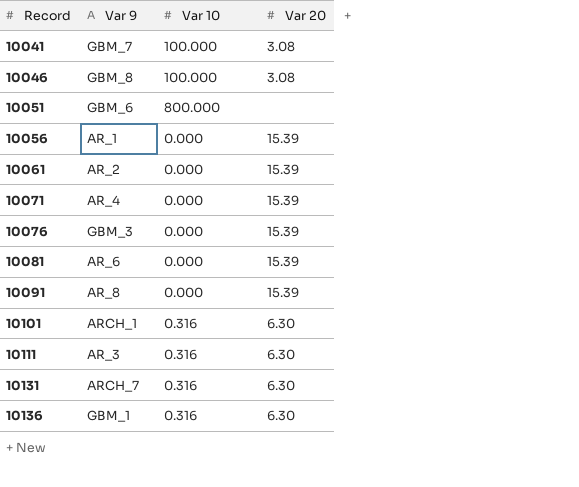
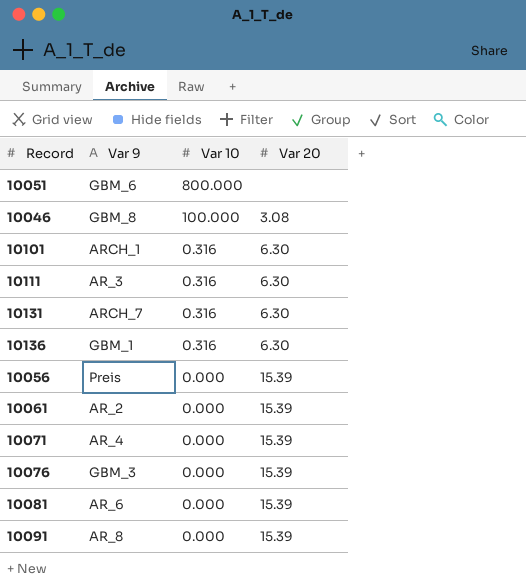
row order: Record ascending -> Var 10 descending
row 10041: GBM_7 | 100.000 | 3.08 -> none
10056 | Var 9: AR_1 -> Preis

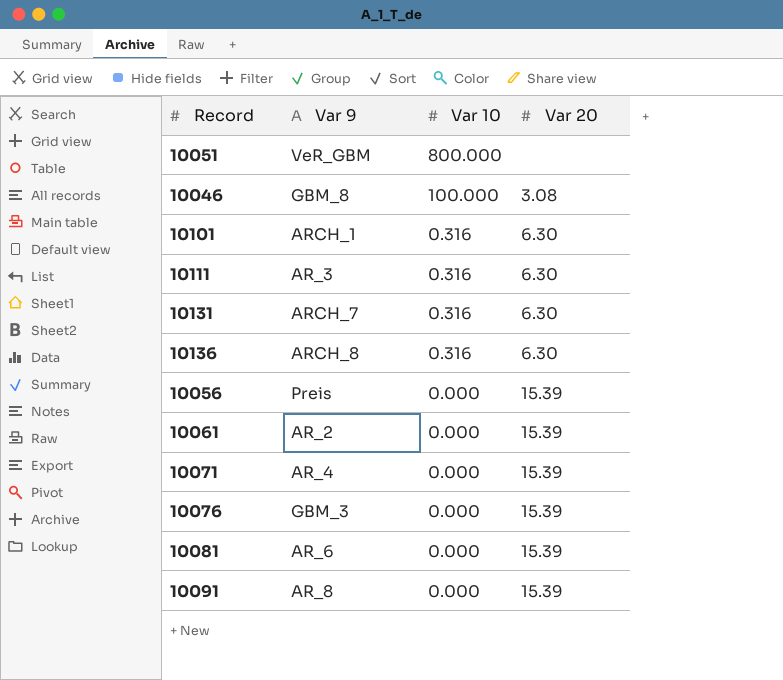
10051 | Var 9: GBM_6 -> VeR_GBM
10136 | Var 9: GBM_1 -> ARCH_8

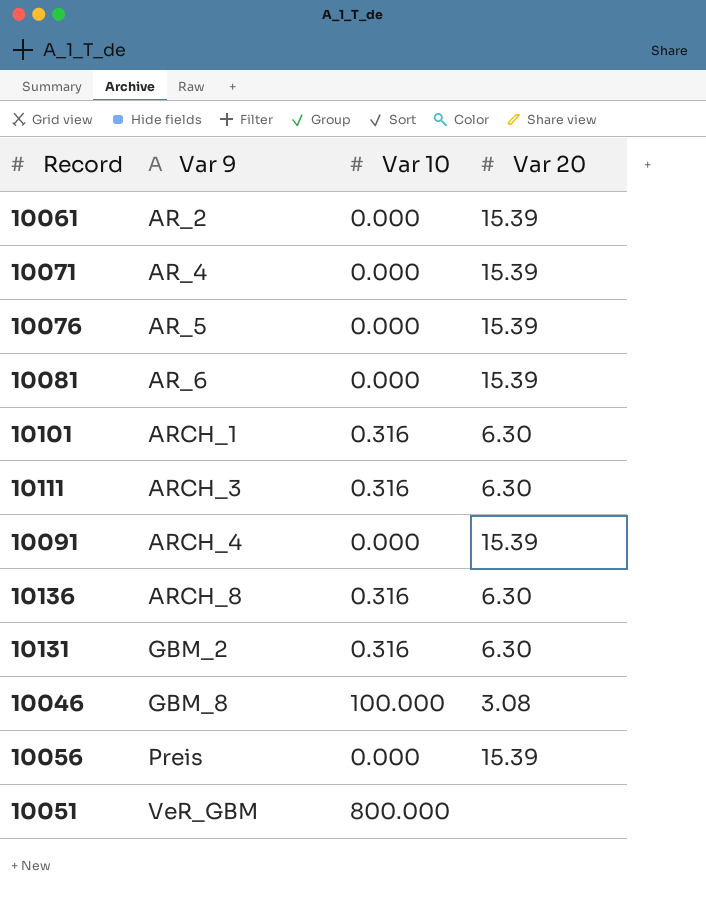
row order: Var 10 descending -> Var 9 ascending
10076 | Var 9: GBM_3 -> AR_5
10111 | Var 9: AR_3 -> ARCH_3
10091 | Var 9: AR_8 -> ARCH_4
10131 | Var 9: ARCH_7 -> GBM_2

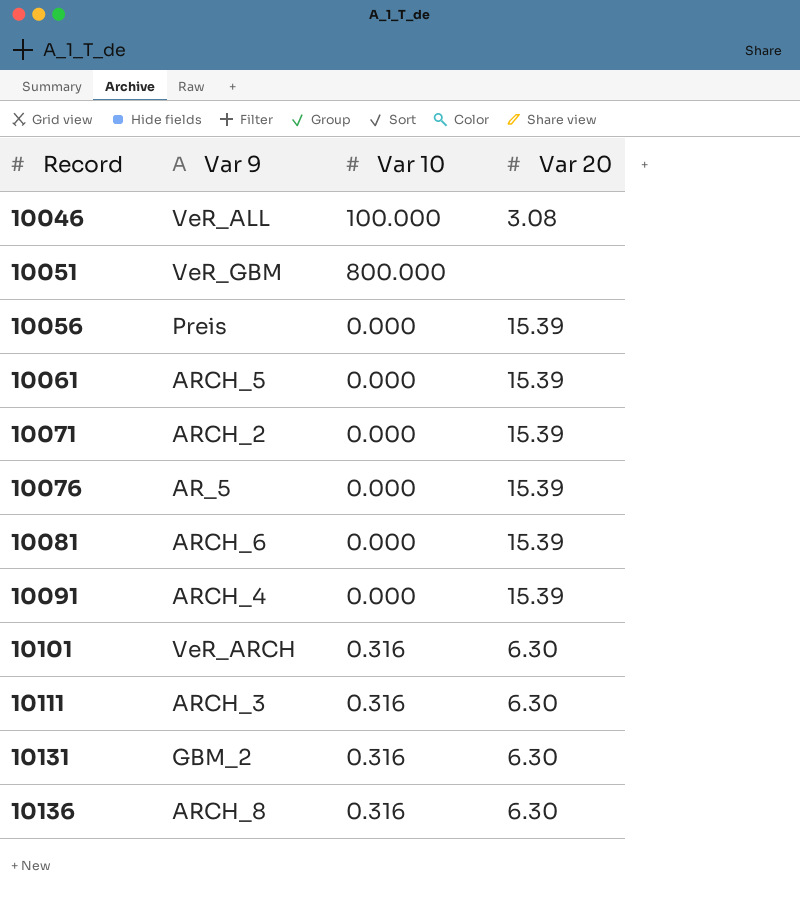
row order: Var 9 ascending -> Record ascending
10046 | Var 9: GBM_8 -> VeR_ALL
10061 | Var 9: AR_2 -> ARCH_5
10071 | Var 9: AR_4 -> ARCH_2
10081 | Var 9: AR_6 -> ARCH_6
10101 | Var 9: ARCH_1 -> VeR_ARCH

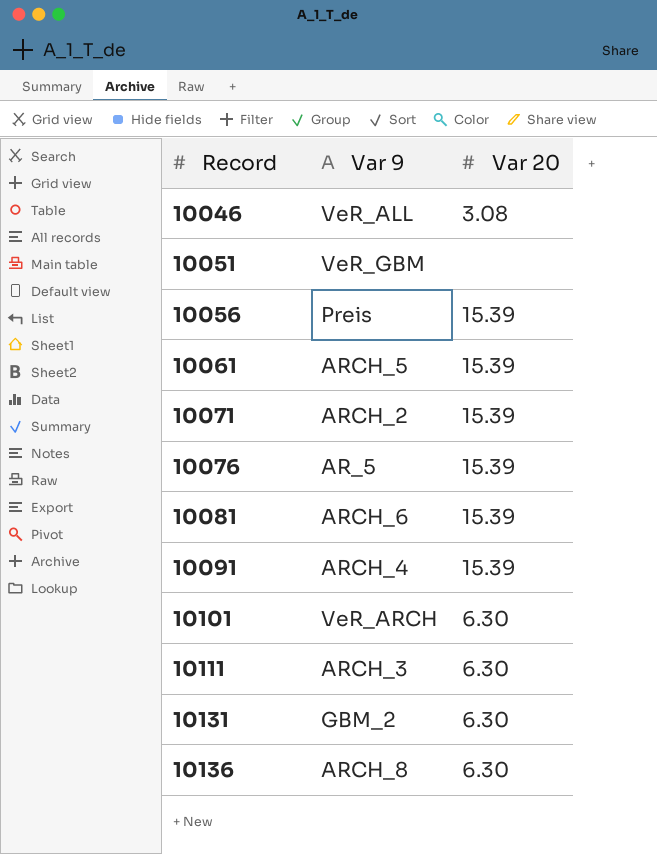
column Var 10 | position: 3 -> none

